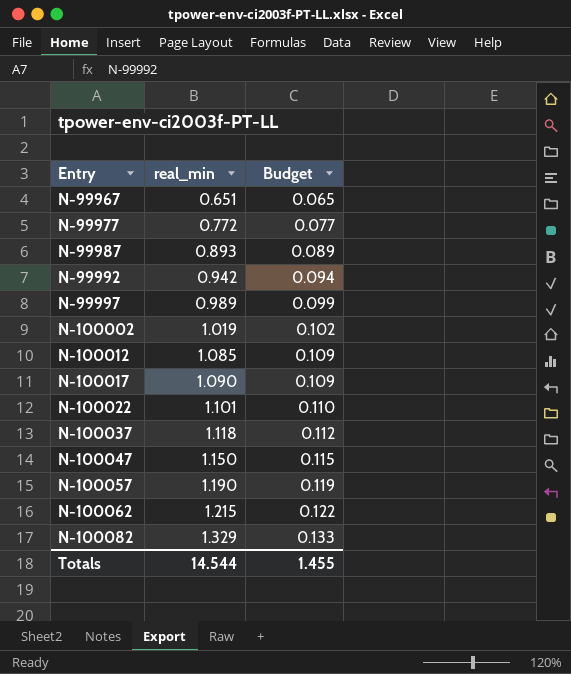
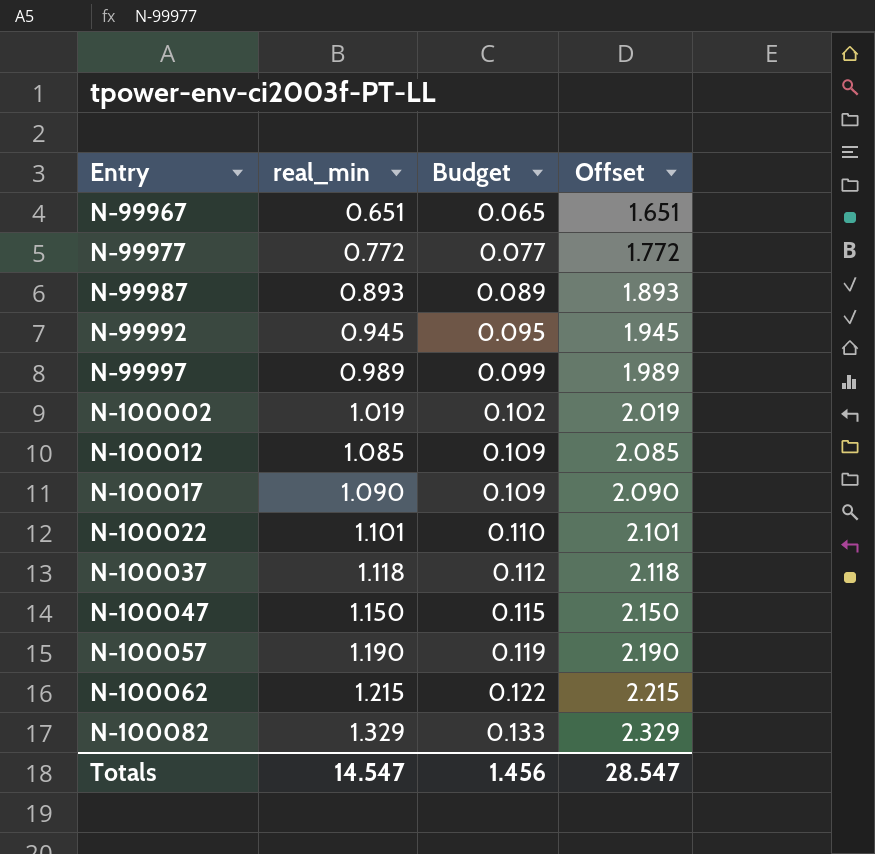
column Offset | formula: none -> [real_min] + 1
N-99992 | real_min: 0.942 -> 0.945
N-99992 | Budget: 0.094 -> 0.095
Totals | real_min: 14.544 -> 14.547
Totals | Budget: 1.455 -> 1.456

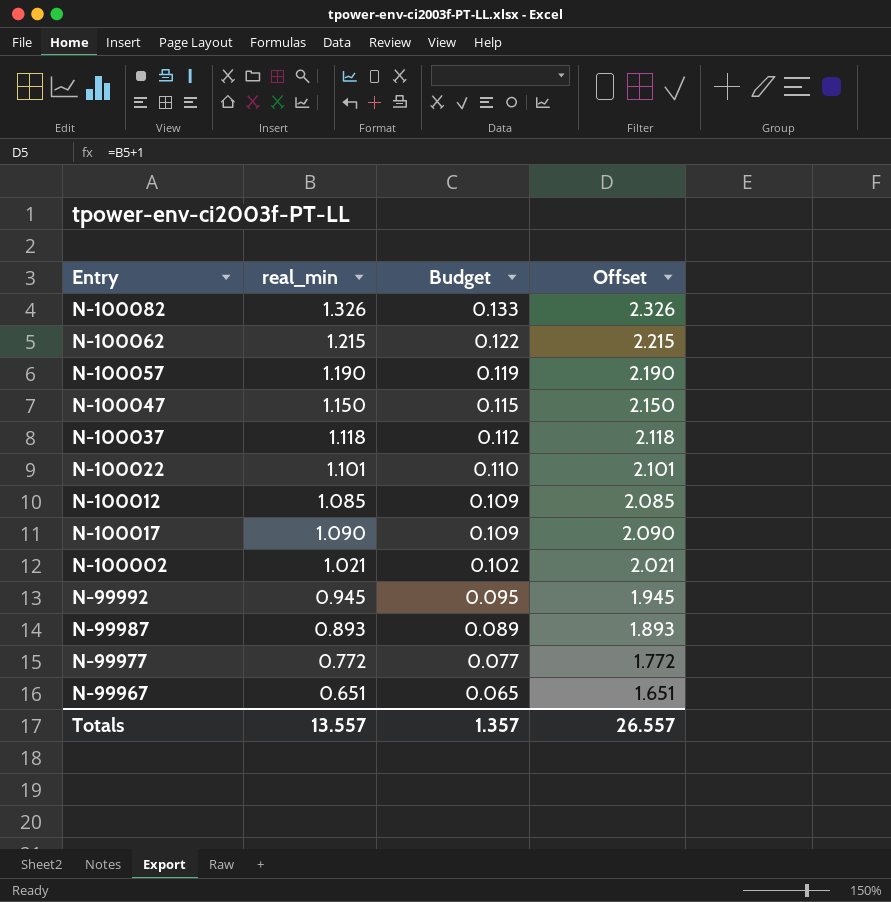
row order: Entry ascending -> Budget descending
row N-99997: 0.989 | 0.099 | 1.989 -> none
N-100082 | real_min: 1.329 -> 1.326
N-100082 | Offset: 2.329 -> 2.326
N-100002 | real_min: 1.019 -> 1.021
N-100002 | Offset: 2.019 -> 2.021
Totals | real_min: 14.547 -> 13.557
Totals | Budget: 1.456 -> 1.357
Totals | Offset: 28.547 -> 26.557

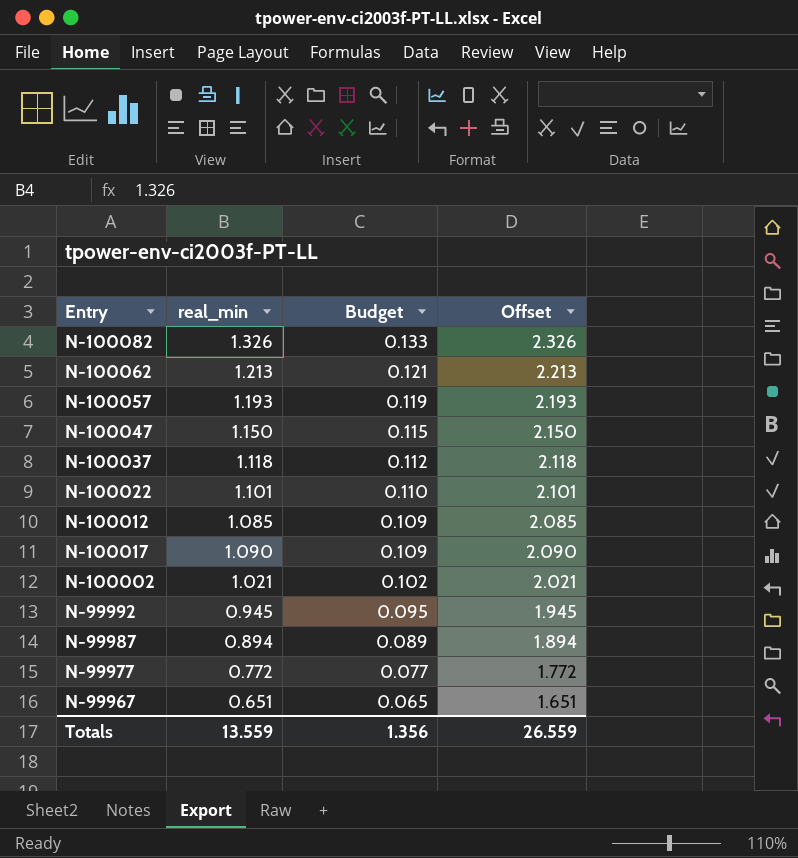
N-100062 | real_min: 1.215 -> 1.213
N-100062 | Budget: 0.122 -> 0.121
N-100062 | Offset: 2.215 -> 2.213
N-100057 | real_min: 1.190 -> 1.193
N-100057 | Offset: 2.190 -> 2.193
N-99987 | real_min: 0.893 -> 0.894
N-99987 | Offset: 1.893 -> 1.894
Totals | real_min: 13.557 -> 13.559
Totals | Budget: 1.357 -> 1.356
Totals | Offset: 26.557 -> 26.559

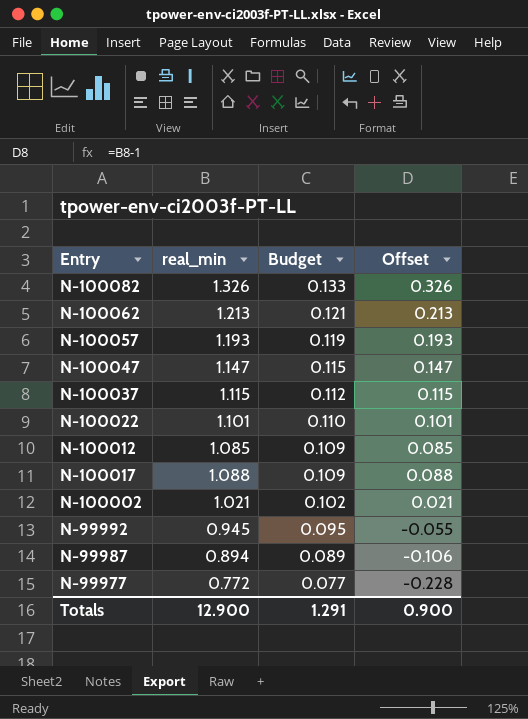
column Offset | formula: [real_min] + 1 -> [real_min] - 1
row N-99967: 0.651 | 0.065 | 1.651 -> none
N-100047 | real_min: 1.150 -> 1.147
N-100037 | real_min: 1.118 -> 1.115
N-100017 | real_min: 1.090 -> 1.088
Totals | real_min: 13.559 -> 12.900
Totals | Budget: 1.356 -> 1.291
Totals | Offset: 26.559 -> 0.900

